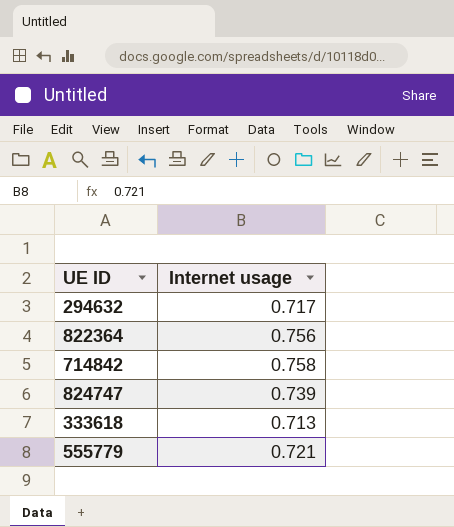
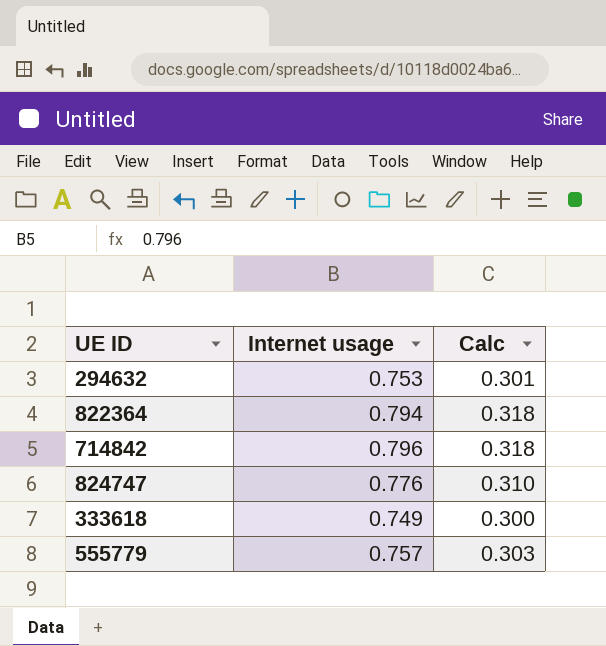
column Calc | formula: none -> [Internet usage] * 0.4
294632 | Internet usage: 0.717 -> 0.753
822364 | Internet usage: 0.756 -> 0.794
714842 | Internet usage: 0.758 -> 0.796
824747 | Internet usage: 0.739 -> 0.776
333618 | Internet usage: 0.713 -> 0.749
555779 | Internet usage: 0.721 -> 0.757

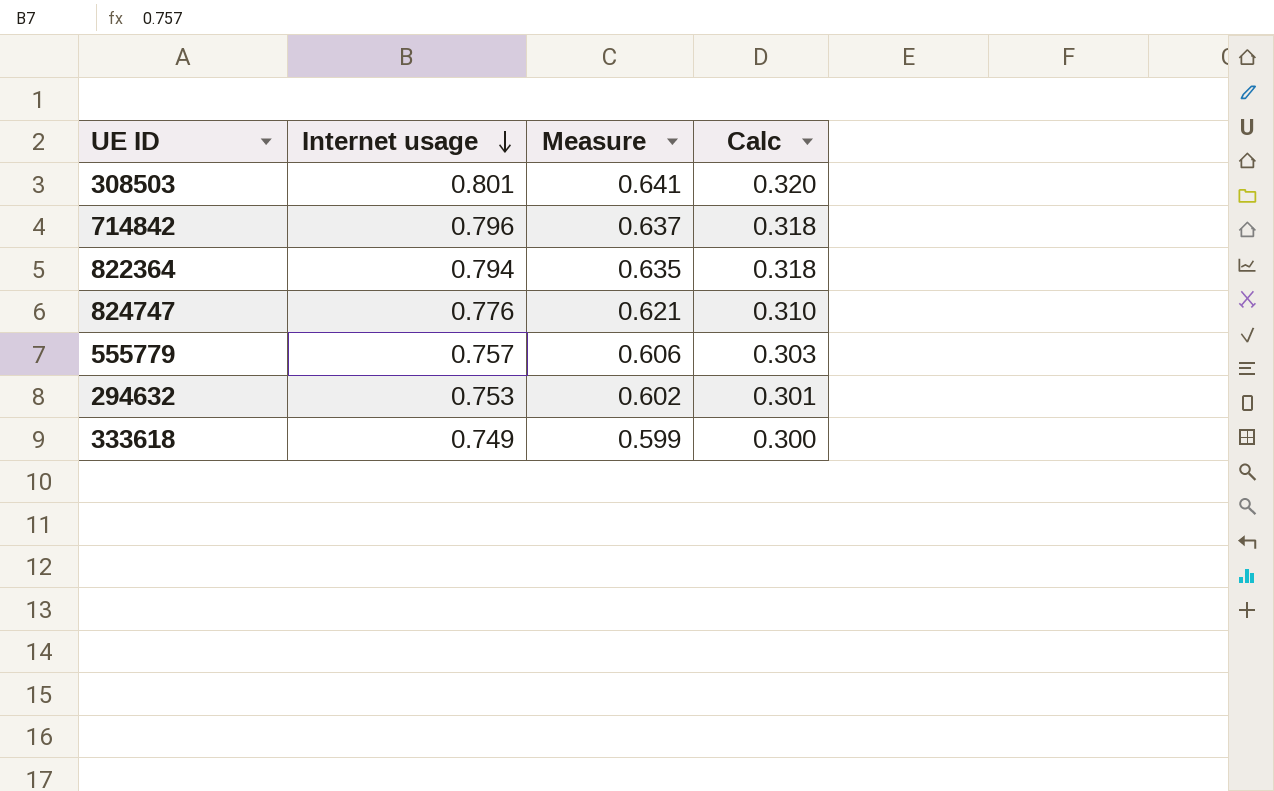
row order: none -> Internet usage descending
column Measure | formula: none -> [Internet usage] * 0.8
row 308503: none -> 0.801 | 0.641 | 0.320

